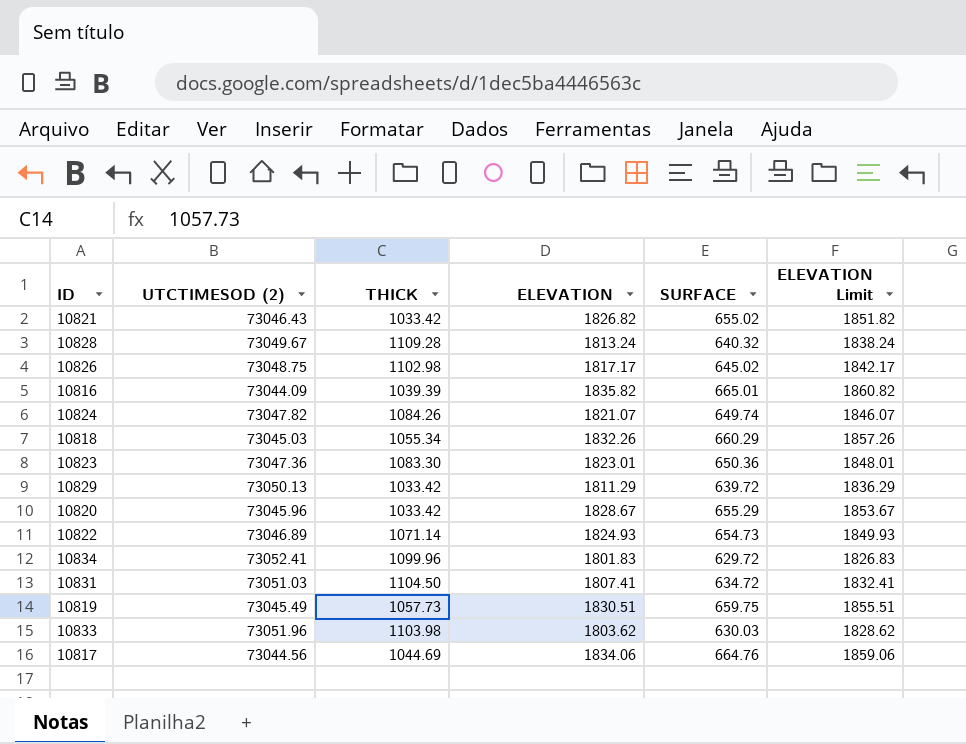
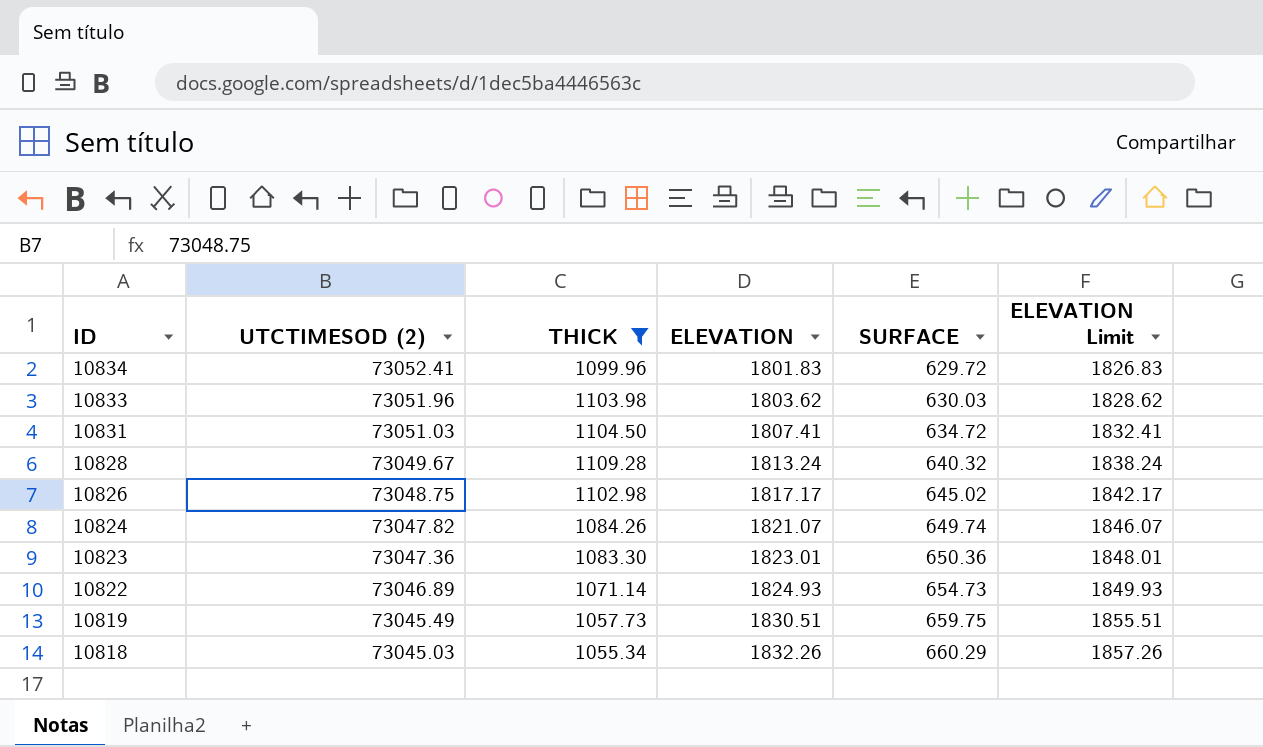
filter: none -> THICK >= 1055.34
row order: none -> ID descending

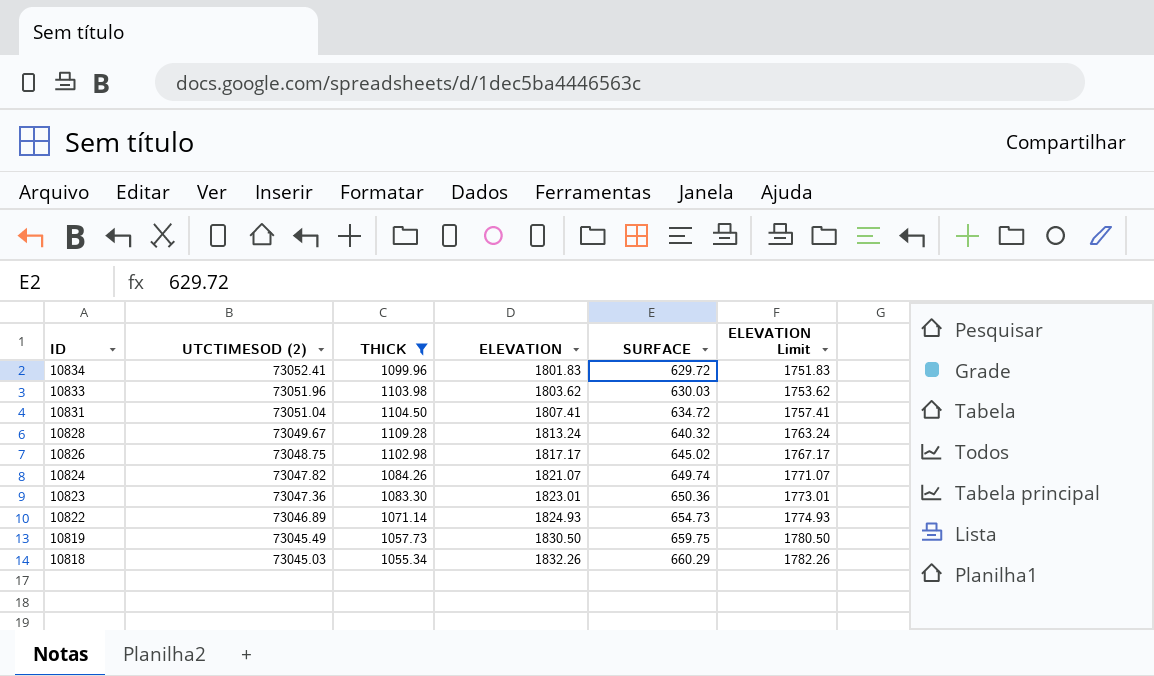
column ELEVATION Limit | formula: [ELEVATION] + 25 -> [ELEVATION] - 50
10831 | UTCTIMESOD (2): 73051.03 -> 73051.04
10819 | ELEVATION: 1830.51 -> 1830.50

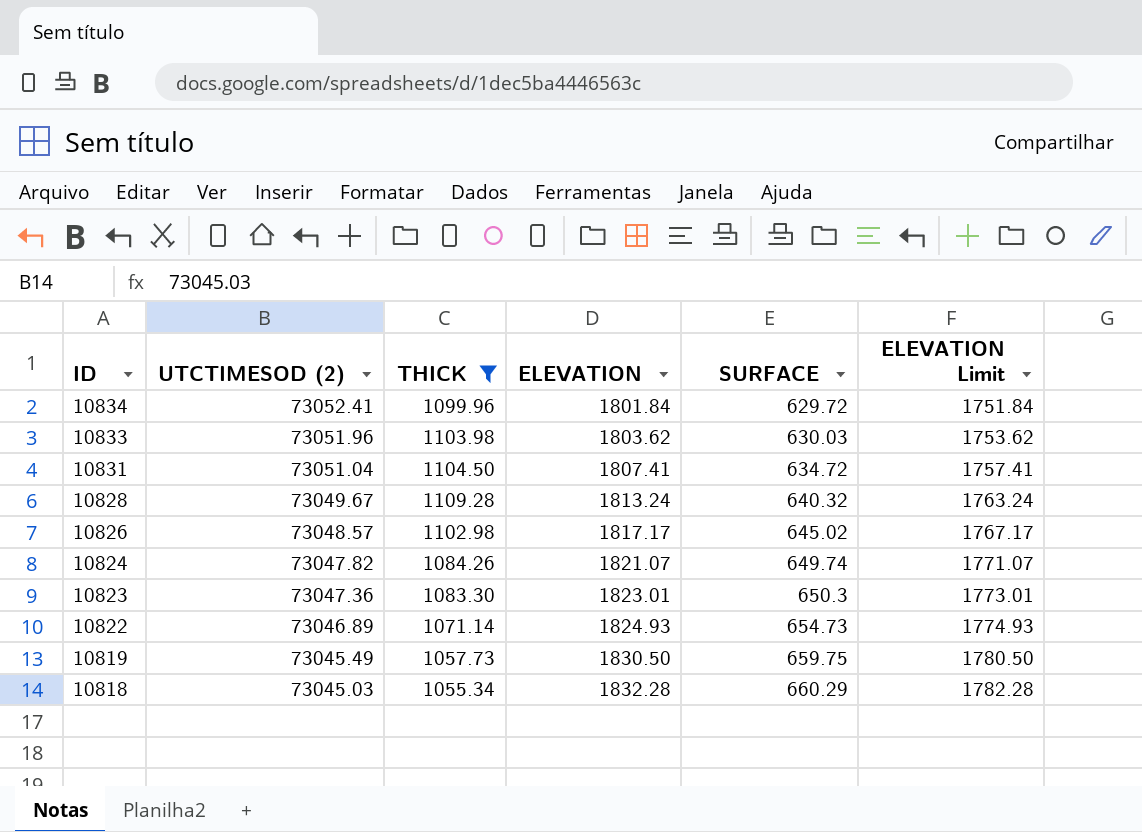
10834 | ELEVATION: 1801.83 -> 1801.84
10834 | ELEVATION Limit: 1751.83 -> 1751.84
10826 | UTCTIMESOD (2): 73048.75 -> 73048.57
10823 | SURFACE: 650.36 -> 650.3
10818 | ELEVATION: 1832.26 -> 1832.28
10818 | ELEVATION Limit: 1782.26 -> 1782.28

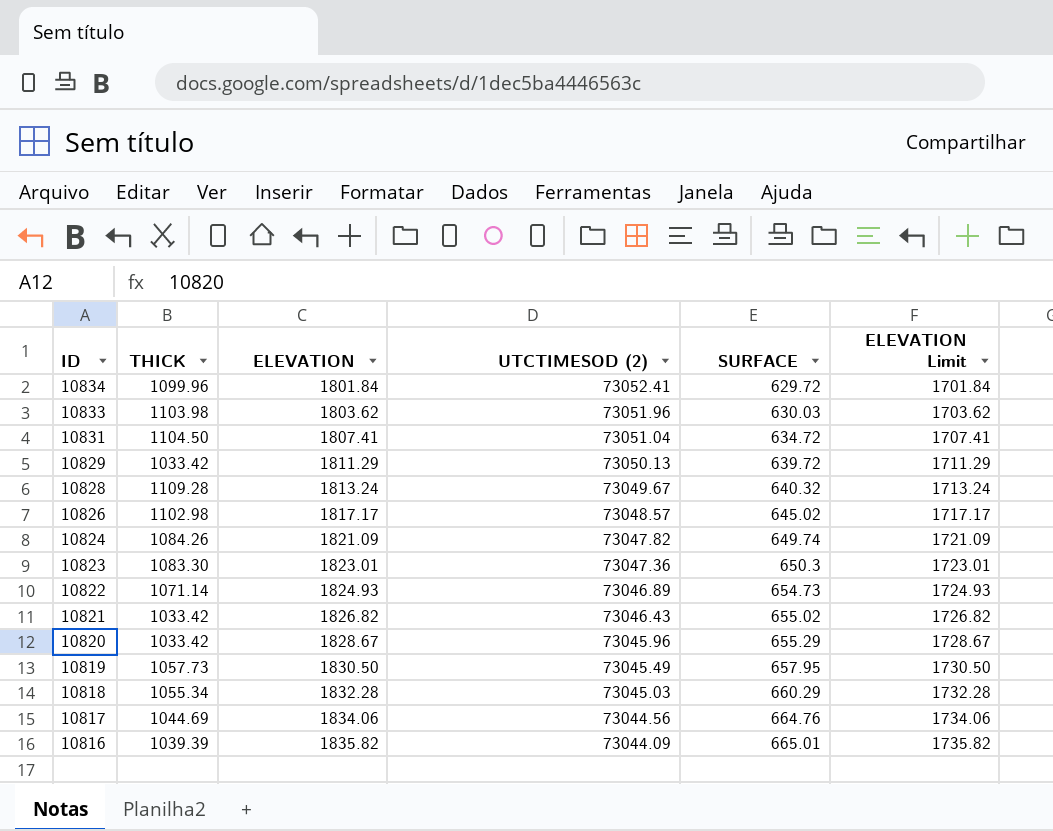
filter: THICK >= 1055.34 -> none
column UTCTIMESOD (2) | position: 2 -> 4
column ELEVATION Limit | formula: [ELEVATION] - 50 -> [ELEVATION] - 100
10824 | ELEVATION: 1821.07 -> 1821.09
10819 | SURFACE: 659.75 -> 657.95

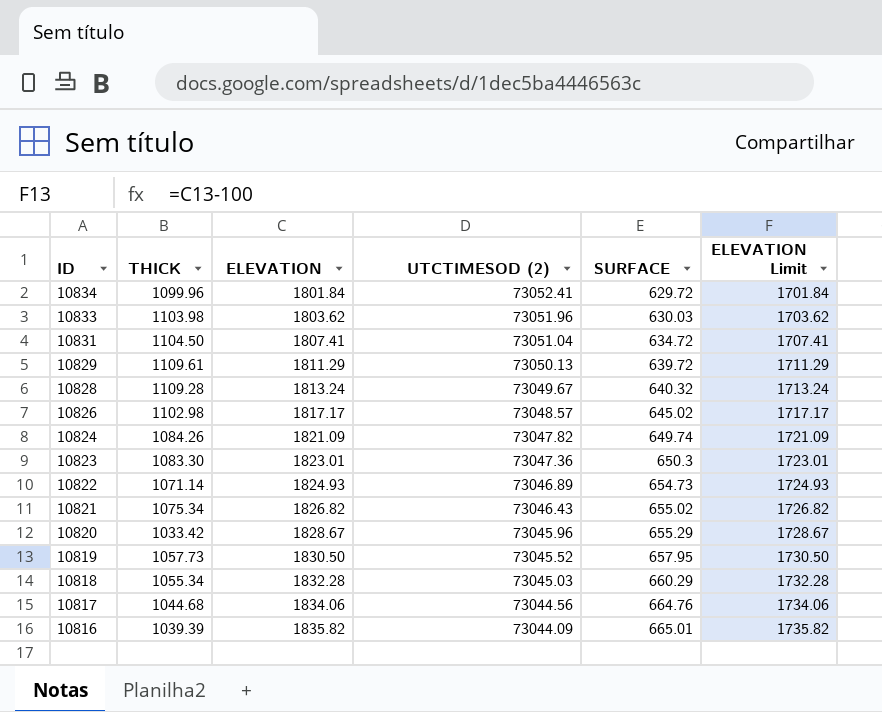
10829 | THICK: 1033.42 -> 1109.61
10821 | THICK: 1033.42 -> 1075.34
10819 | UTCTIMESOD (2): 73045.49 -> 73045.52
10817 | THICK: 1044.69 -> 1044.68

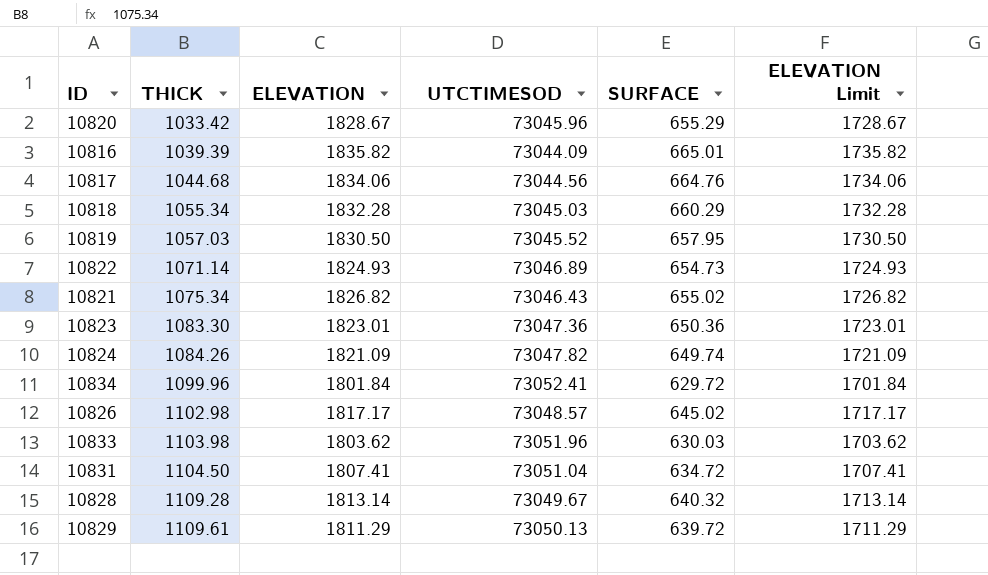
row order: ID descending -> THICK ascending
column name: UTCTIMESOD (2) -> UTCTIMESOD
10819 | THICK: 1057.73 -> 1057.03
10823 | SURFACE: 650.3 -> 650.36
10828 | ELEVATION: 1813.24 -> 1813.14
10828 | ELEVATION Limit: 1713.24 -> 1713.14

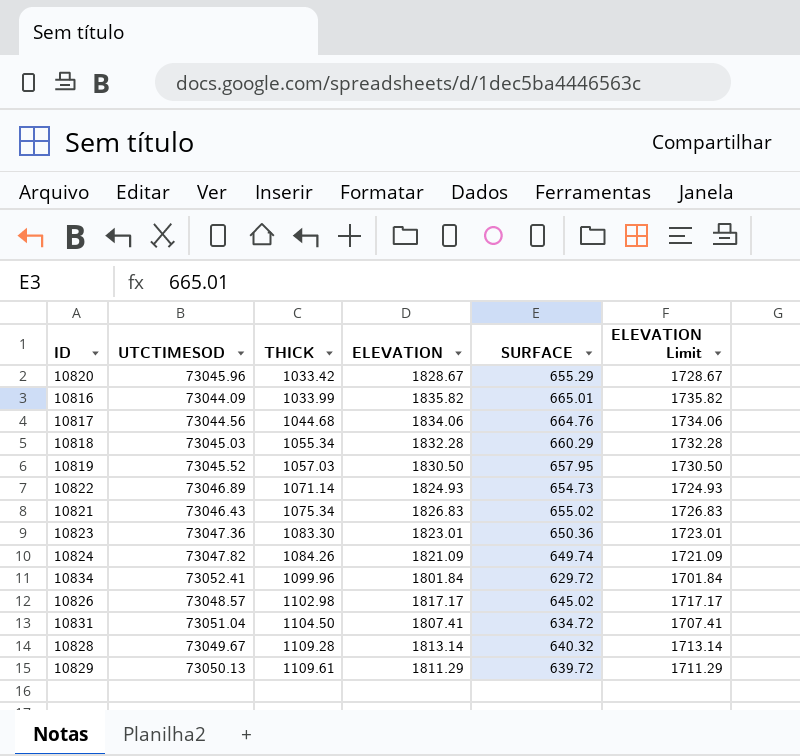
column UTCTIMESOD | position: 4 -> 2
row 10833: 1103.98 | 1803.62 | 73051.96 | 630.03 | 1703.62 -> none
10816 | THICK: 1039.39 -> 1033.99
10821 | ELEVATION: 1826.82 -> 1826.83
10821 | ELEVATION Limit: 1726.82 -> 1726.83

